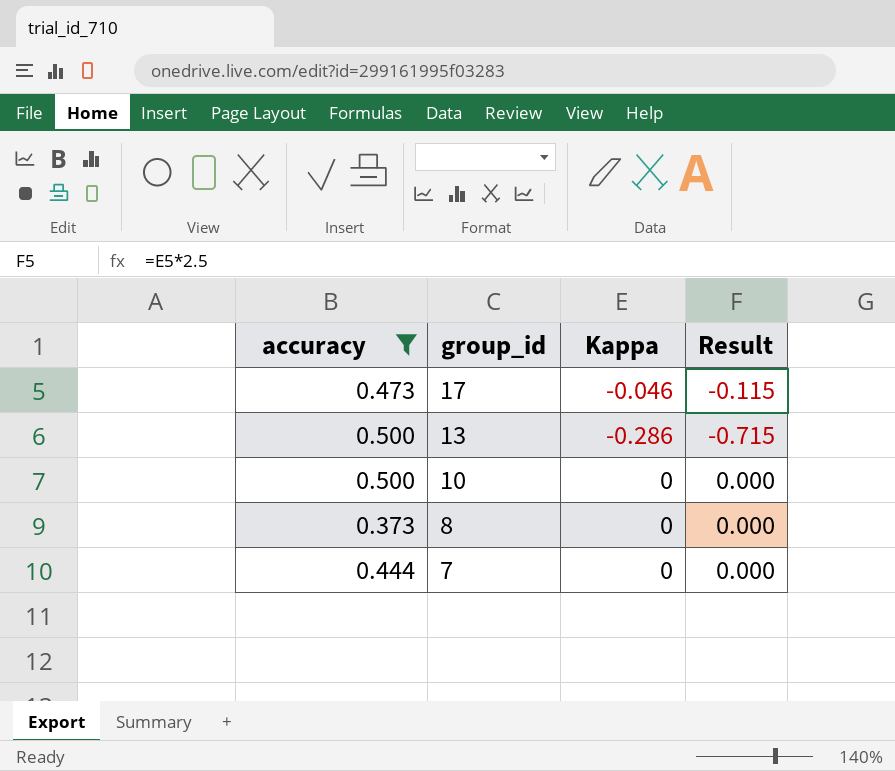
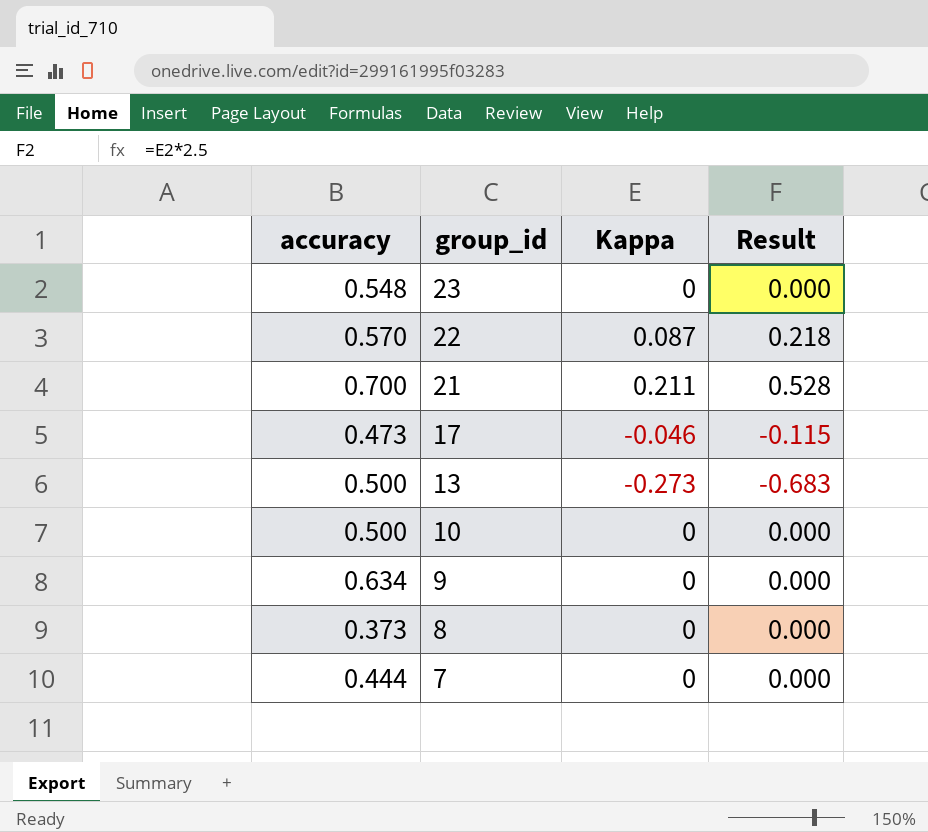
filter: accuracy <= 0.500 -> none
13 | Kappa: -0.286 -> -0.273
13 | Result: -0.715 -> -0.683

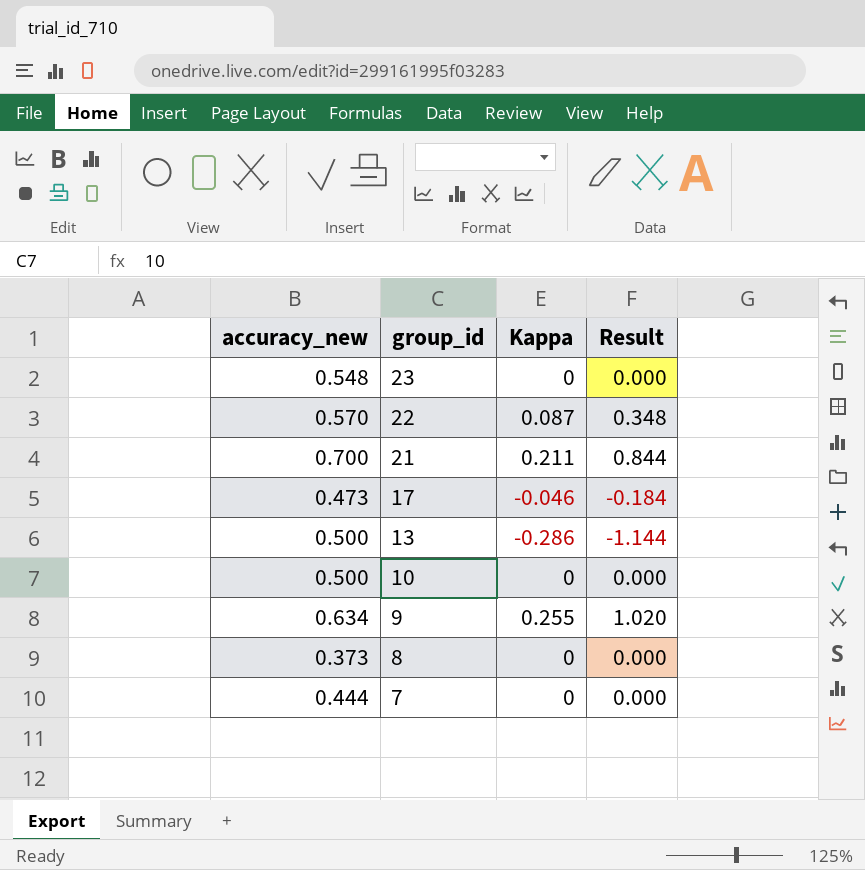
column name: accuracy -> accuracy_new
column Result | formula: [Kappa] * 2.5 -> [Kappa] * 4
13 | Kappa: -0.273 -> -0.286
9 | Kappa: 0 -> 0.255

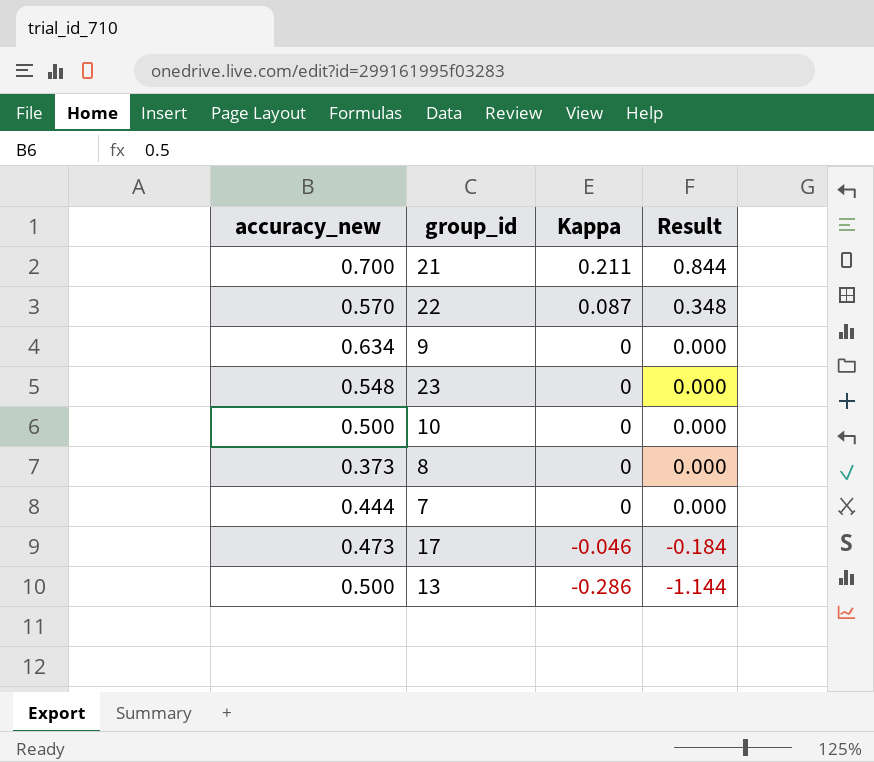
row order: group_id descending -> Kappa descending
9 | Kappa: 0.255 -> 0
9 | Result: 1.020 -> 0.000

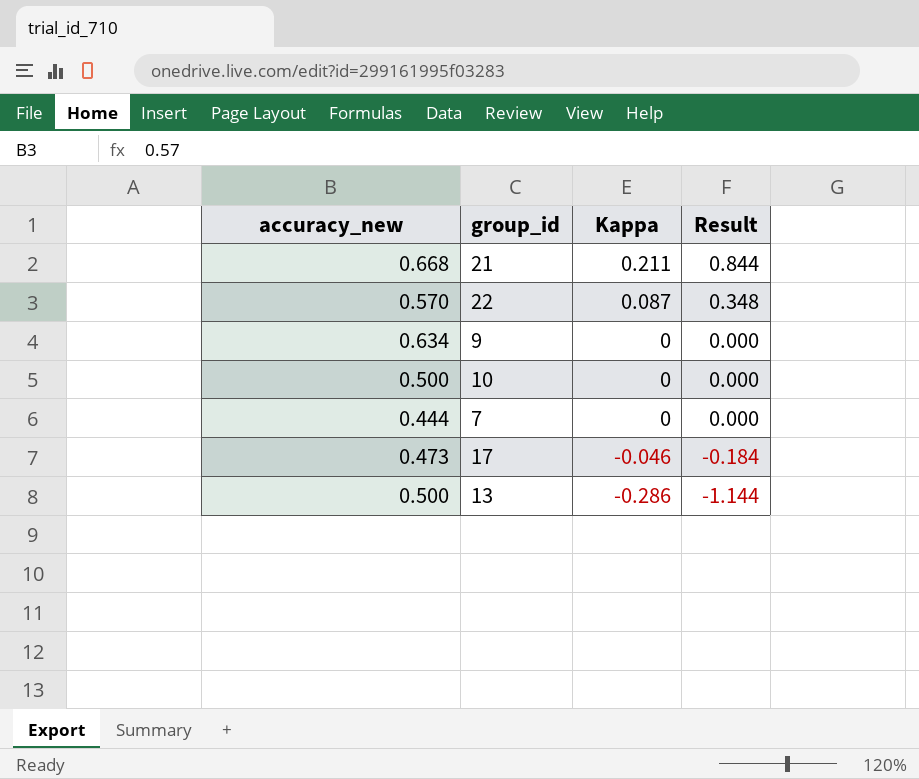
row 23: 0.548 | 0 | 0.000 -> none
row 8: 0.373 | 0 | 0.000 -> none
21 | accuracy_new: 0.700 -> 0.668

